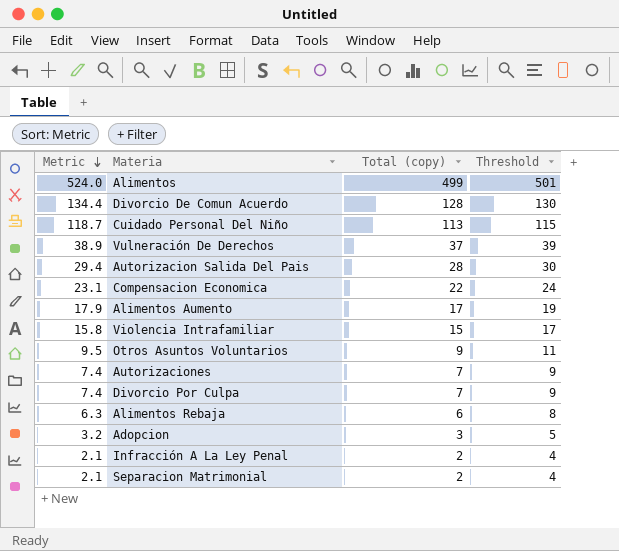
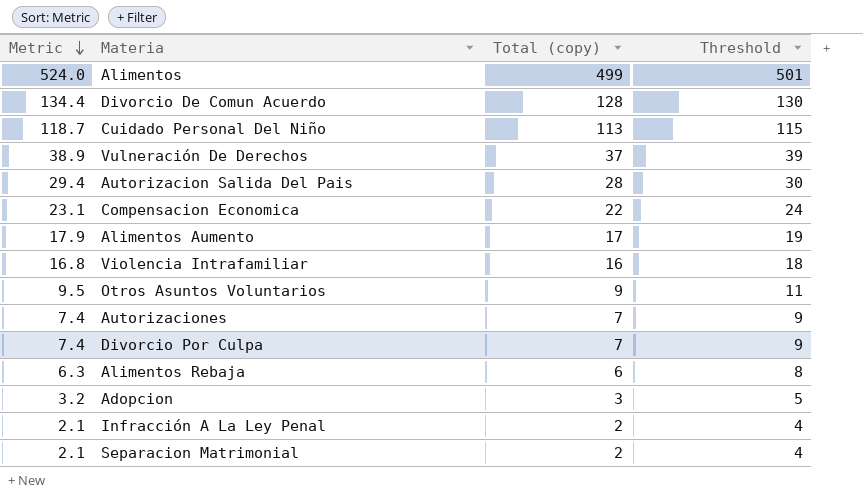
Violencia Intrafamiliar | Metric: 15.8 -> 16.8
Violencia Intrafamiliar | Total (copy): 15 -> 16
Violencia Intrafamiliar | Threshold: 17 -> 18

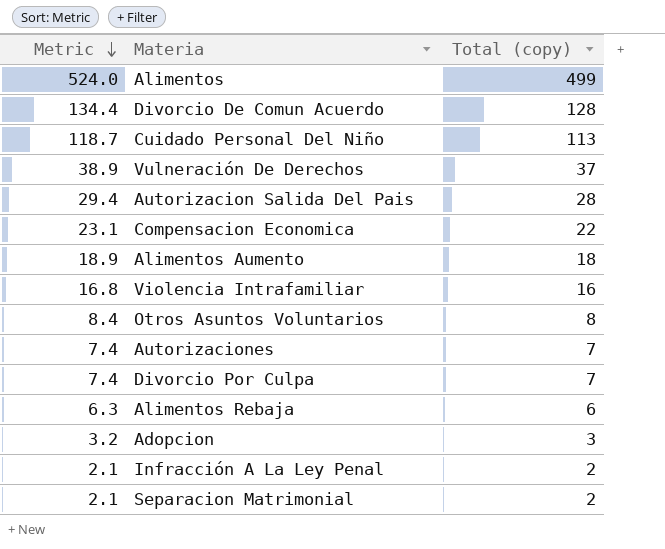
column Threshold | formula: [Total (copy)] + 2 -> none
Alimentos Aumento | Metric: 17.9 -> 18.9
Alimentos Aumento | Total (copy): 17 -> 18
Otros Asuntos Voluntarios | Metric: 9.5 -> 8.4
Otros Asuntos Voluntarios | Total (copy): 9 -> 8

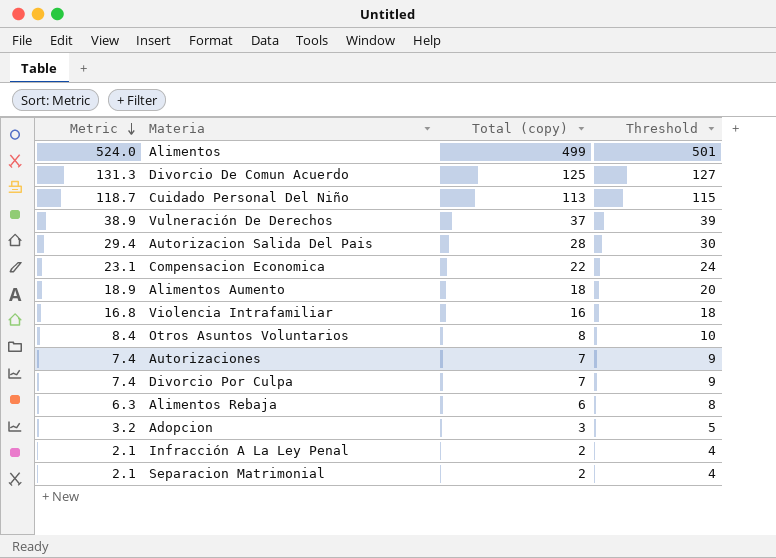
column Threshold | formula: none -> [Total (copy)] + 2
Divorcio De Comun Acuerdo | Metric: 134.4 -> 131.3
Divorcio De Comun Acuerdo | Total (copy): 128 -> 125

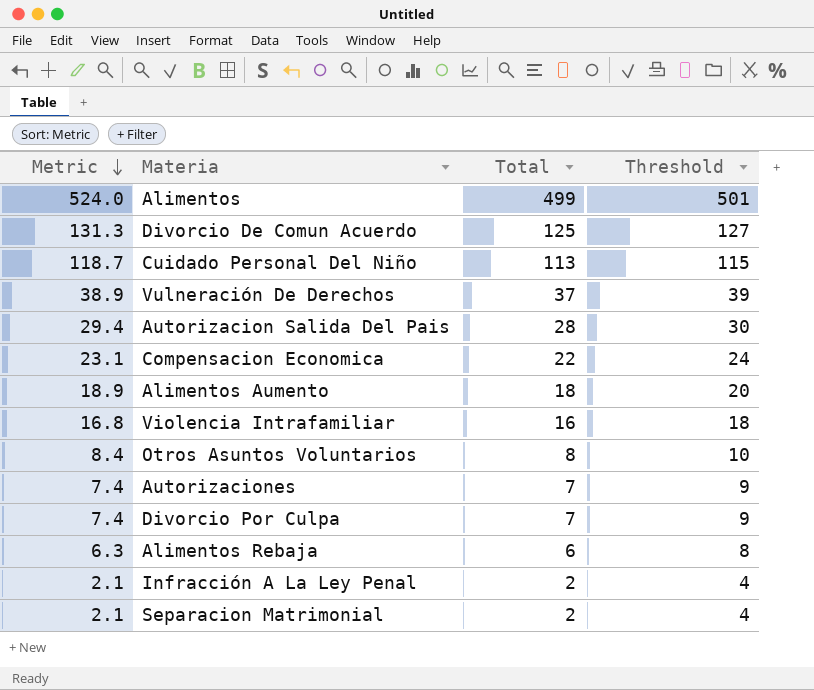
column name: Total (copy) -> Total
row Adopcion: 3.2 | 3 | 5 -> none

